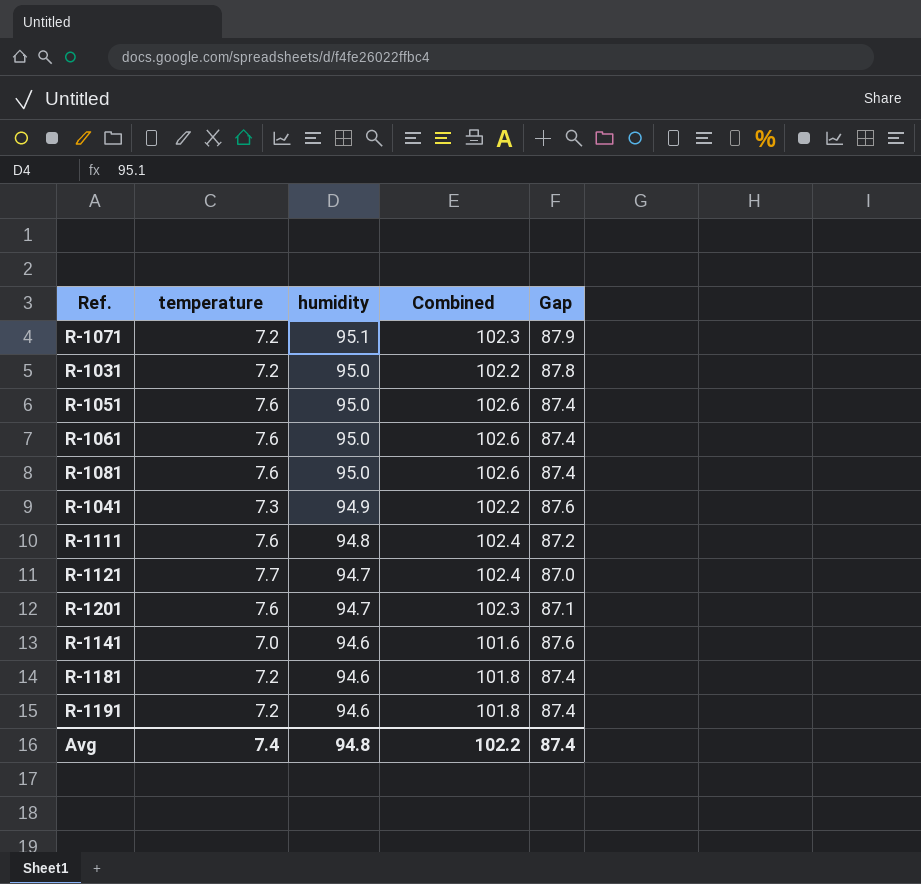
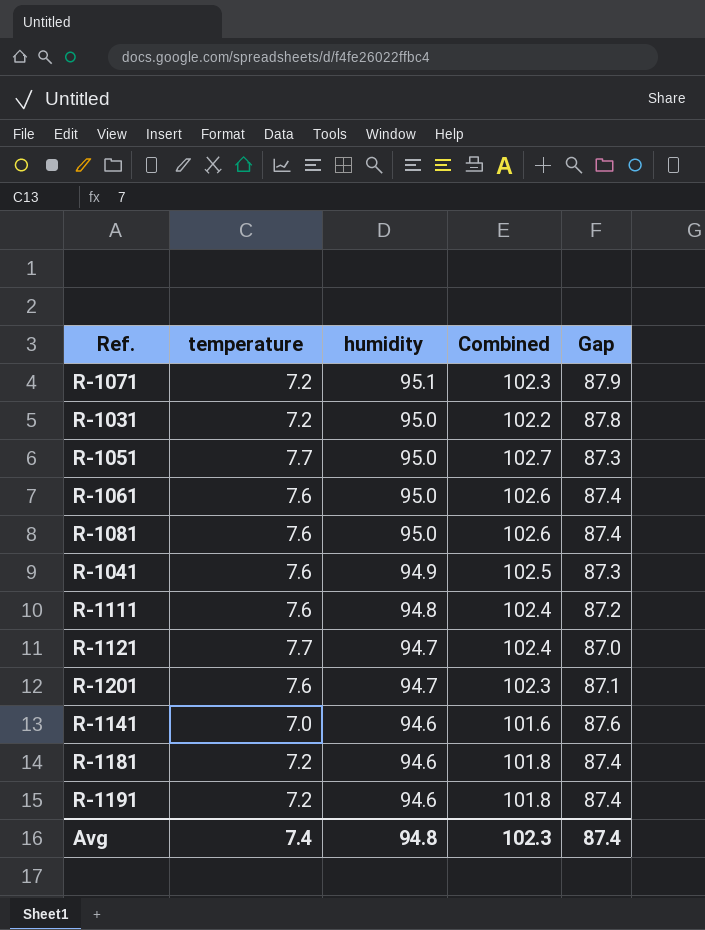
R-1051 | temperature: 7.6 -> 7.7
R-1051 | Combined: 102.6 -> 102.7
R-1051 | Gap: 87.4 -> 87.3
R-1041 | temperature: 7.3 -> 7.6
R-1041 | Combined: 102.2 -> 102.5
R-1041 | Gap: 87.6 -> 87.3
Avg | Combined: 102.2 -> 102.3

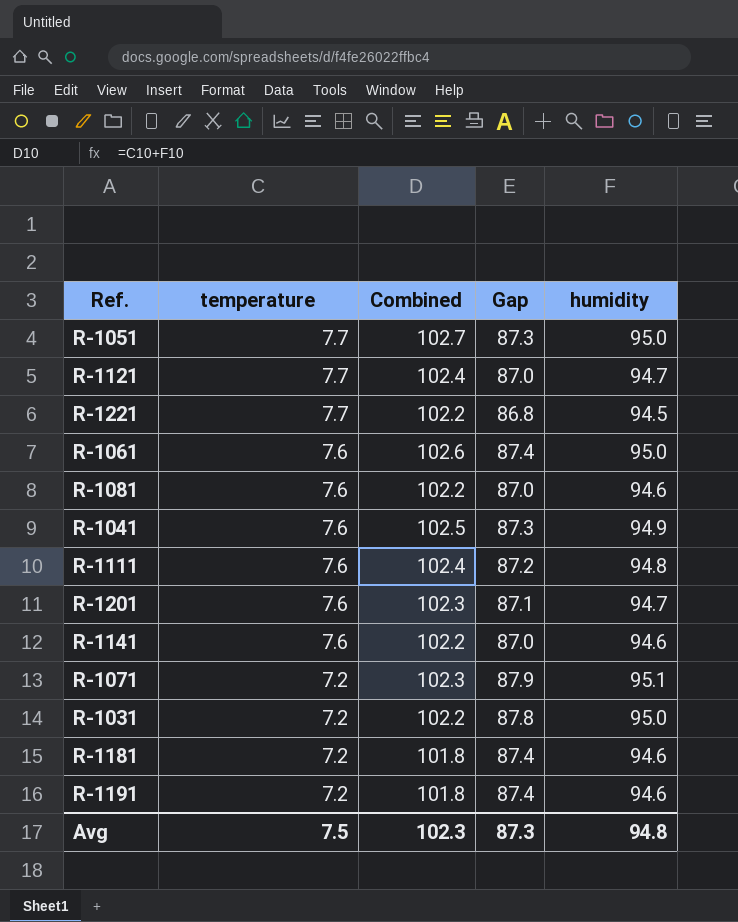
row order: humidity descending -> temperature descending
column humidity | position: 3 -> 5
row R-1221: none -> 7.7 | 102.2 | 86.8 | 94.5
R-1081 | Combined: 102.6 -> 102.2
R-1081 | Gap: 87.4 -> 87.0
R-1081 | humidity: 95.0 -> 94.6
R-1141 | temperature: 7.0 -> 7.6
R-1141 | Combined: 101.6 -> 102.2
R-1141 | Gap: 87.6 -> 87.0
Avg | temperature: 7.4 -> 7.5
Avg | Gap: 87.4 -> 87.3

